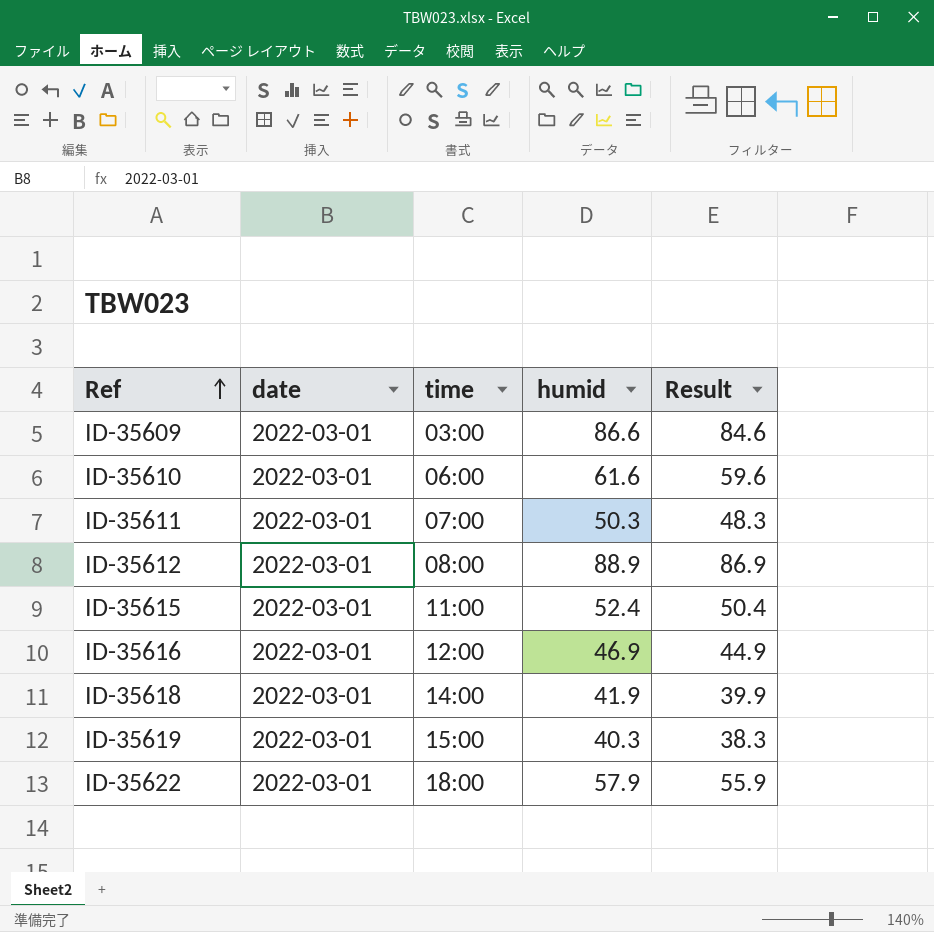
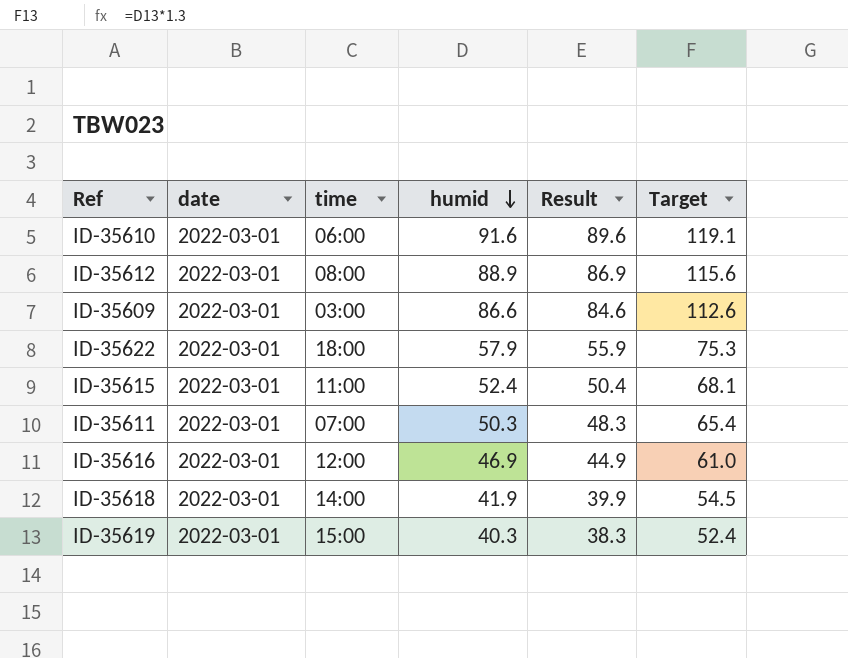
row order: Ref ascending -> humid descending
column Target | formula: none -> [humid] * 1.3
ID-35610 | humid: 61.6 -> 91.6
ID-35610 | Result: 59.6 -> 89.6

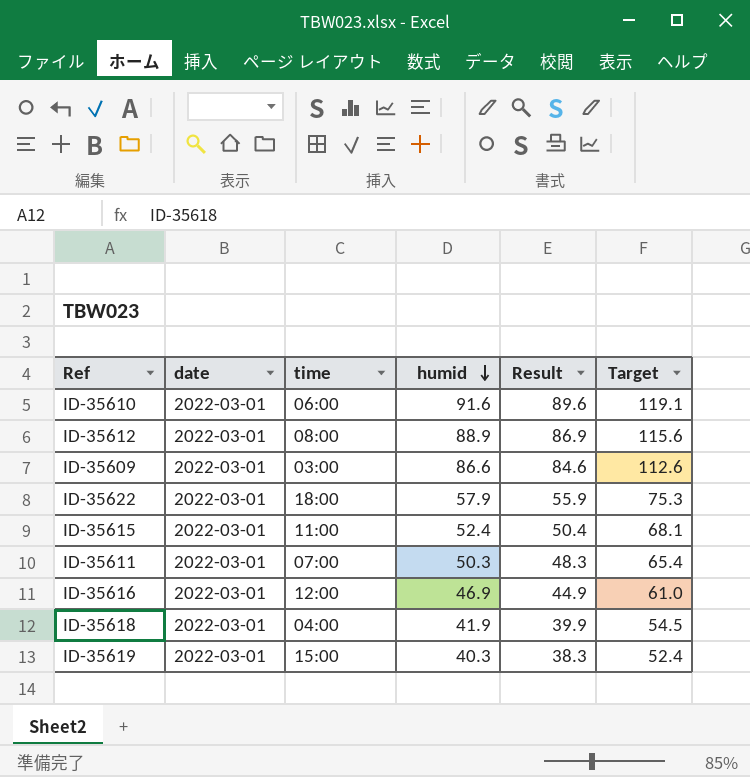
ID-35618 | time: 14:00 -> 04:00

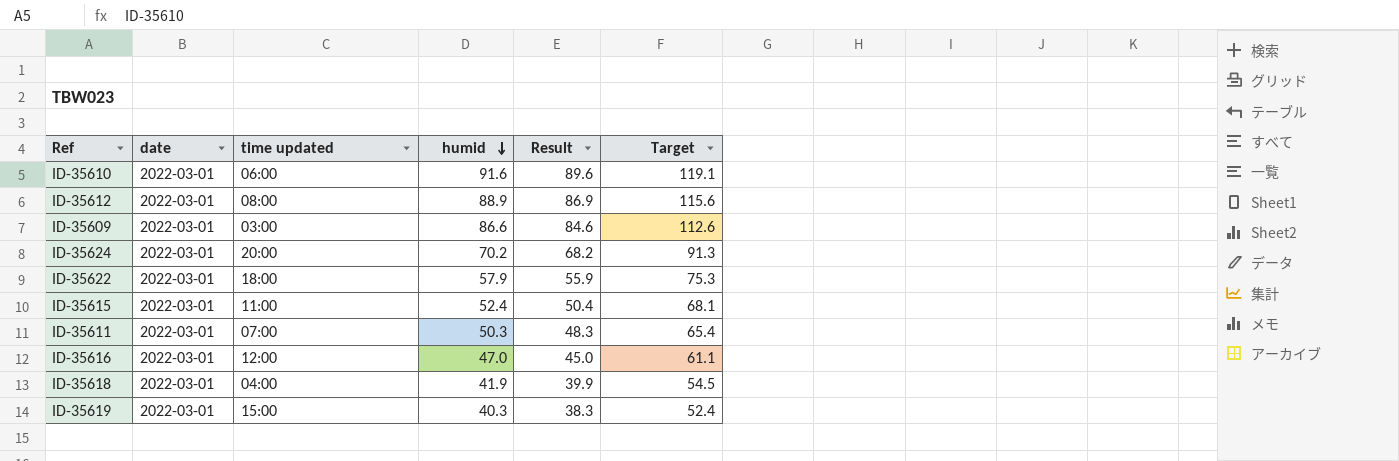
column name: time -> time updated
row ID-35624: none -> 2022-03-01 | 20:00 | 70.2 | 68.2 | 91.3
ID-35616 | humid: 46.9 -> 47.0
ID-35616 | Result: 44.9 -> 45.0
ID-35616 | Target: 61.0 -> 61.1

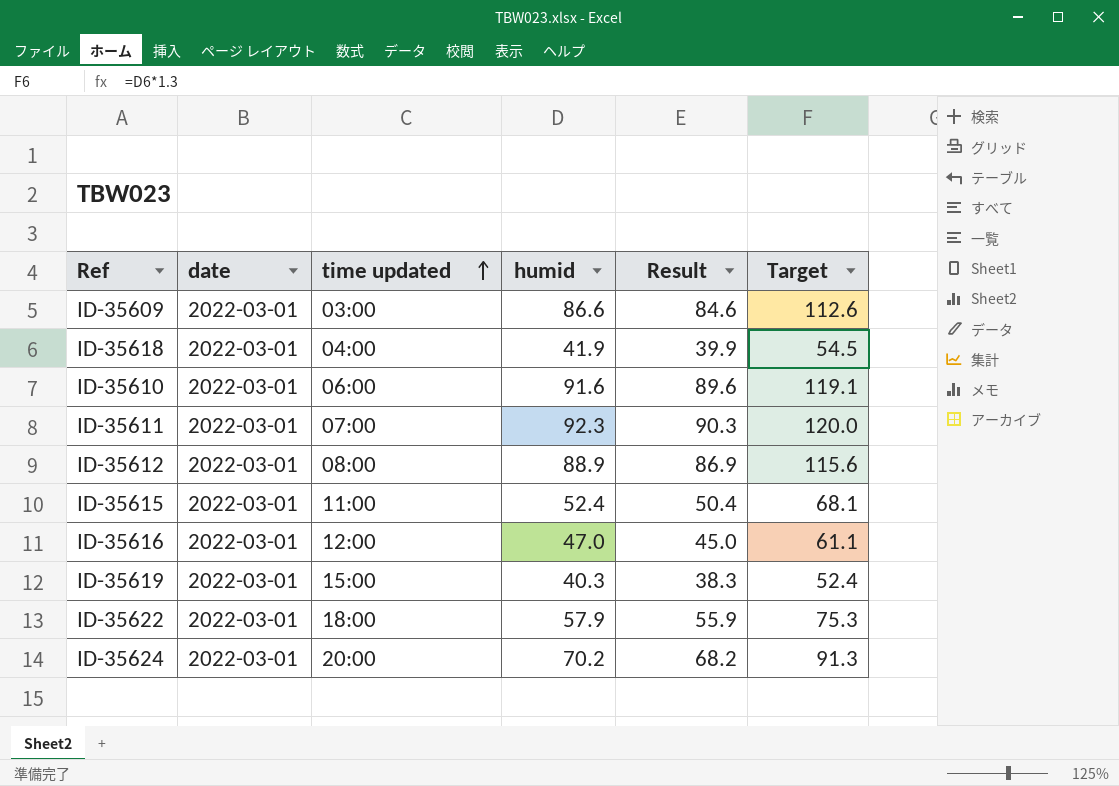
row order: humid descending -> time updated ascending
ID-35611 | humid: 50.3 -> 92.3
ID-35611 | Result: 48.3 -> 90.3
ID-35611 | Target: 65.4 -> 120.0

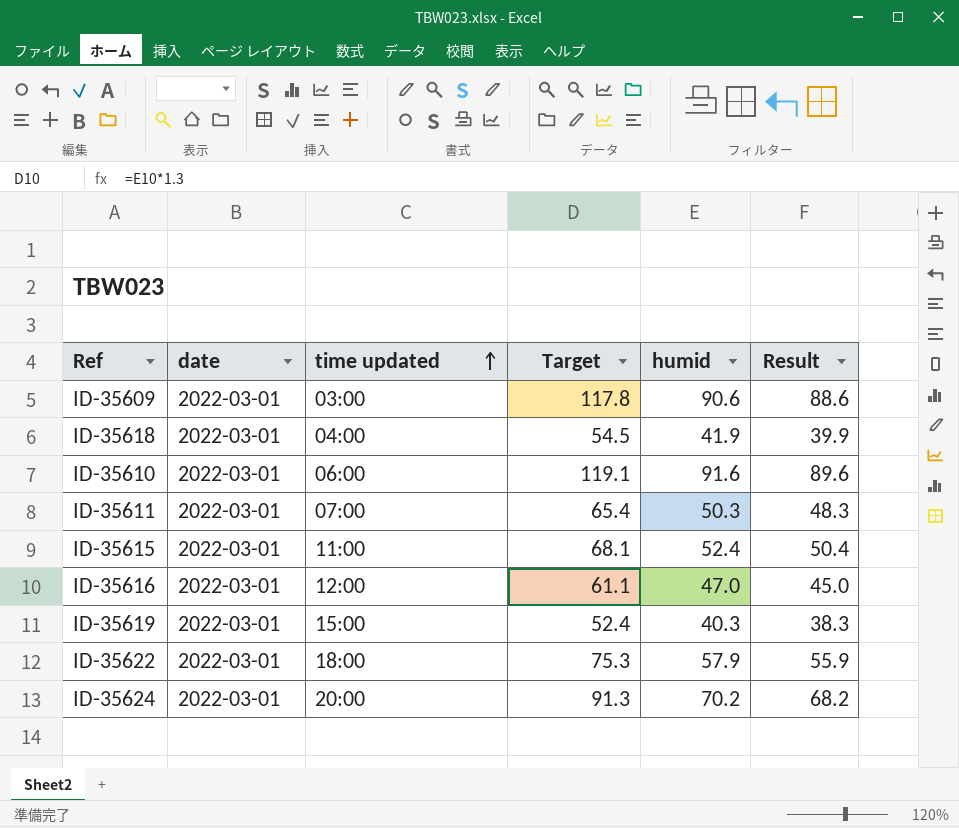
column Target | position: 6 -> 4
row ID-35612: 2022-03-01 | 08:00 | 88.9 | 86.9 | 115.6 -> none
ID-35609 | Target: 112.6 -> 117.8
ID-35609 | humid: 86.6 -> 90.6
ID-35609 | Result: 84.6 -> 88.6
ID-35611 | Target: 120.0 -> 65.4
ID-35611 | humid: 92.3 -> 50.3
ID-35611 | Result: 90.3 -> 48.3

